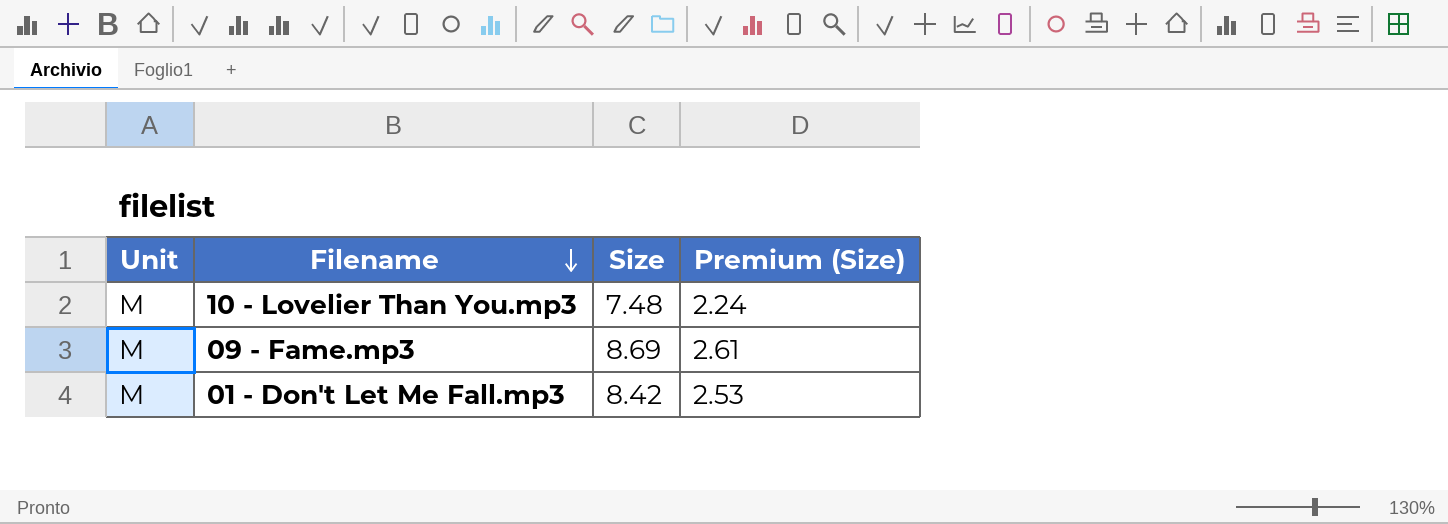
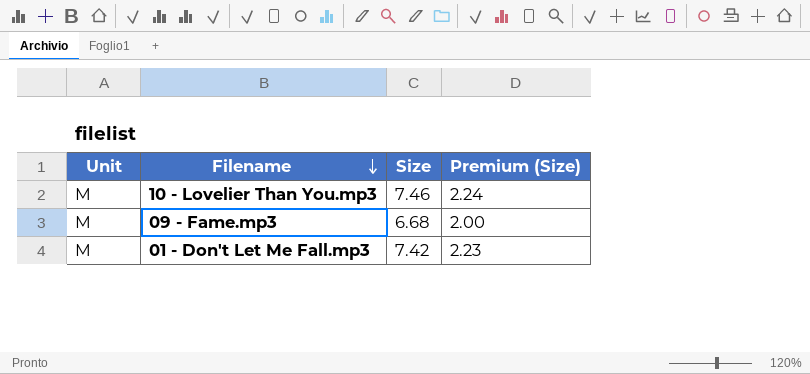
10 - Lovelier Than You.mp3 | Size: 7.48 -> 7.46
09 - Fame.mp3 | Size: 8.69 -> 6.68
09 - Fame.mp3 | Premium (Size): 2.61 -> 2.00
01 - Don't Let Me Fall.mp3 | Size: 8.42 -> 7.42
01 - Don't Let Me Fall.mp3 | Premium (Size): 2.53 -> 2.23

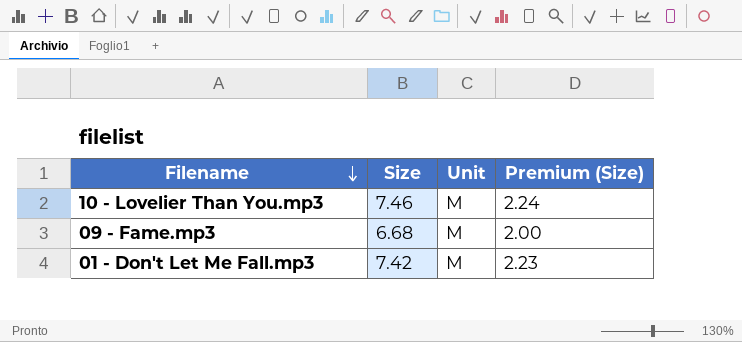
column Unit | position: 1 -> 3

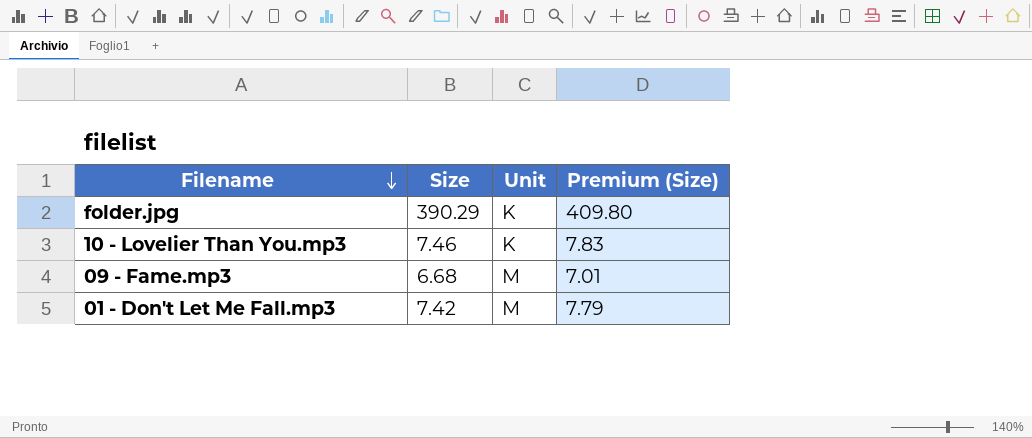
column Premium (Size) | formula: [Size] * 0.3 -> [Size] * 1.05
row folder.jpg: none -> 390.29 | K | 409.80
10 - Lovelier Than You.mp3 | Unit: M -> K

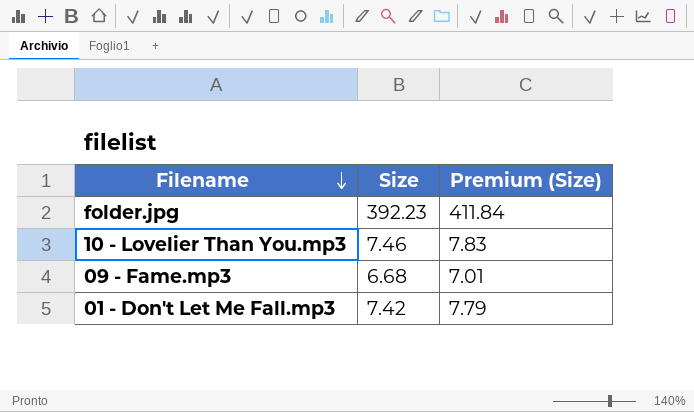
column Unit | position: 3 -> none
folder.jpg | Size: 390.29 -> 392.23
folder.jpg | Premium (Size): 409.80 -> 411.84

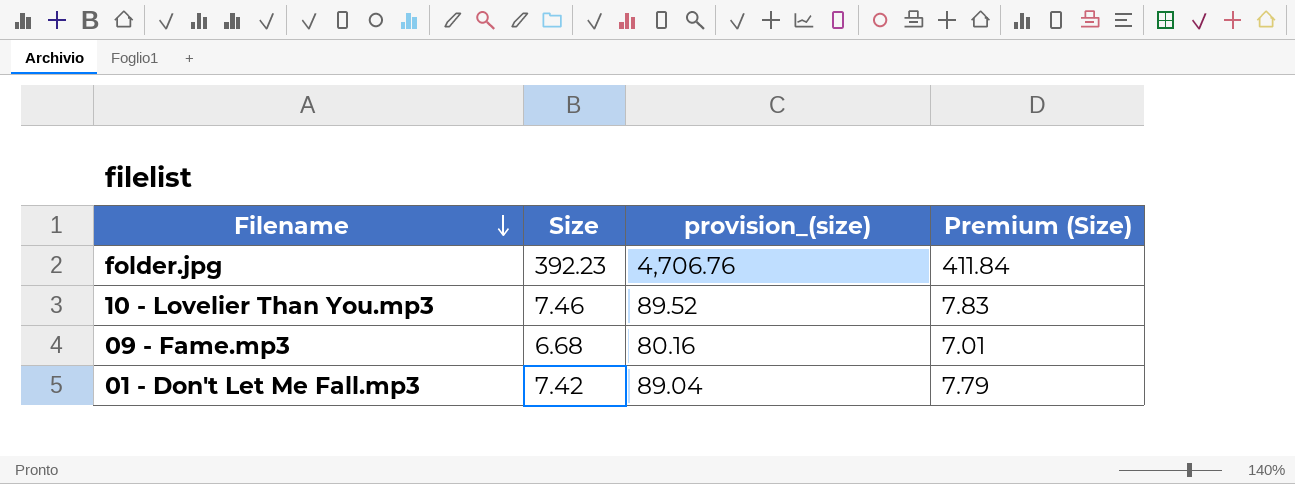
column provision_(size) | formula: none -> [Size] * 12

